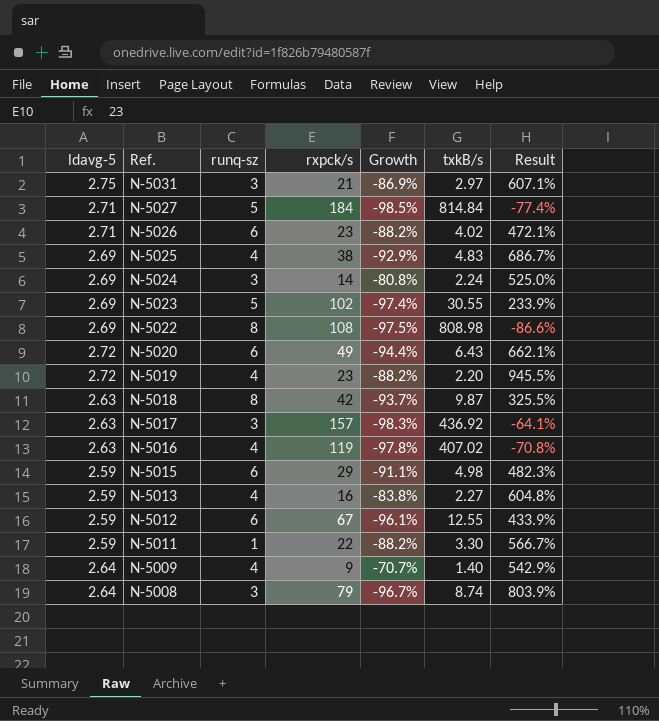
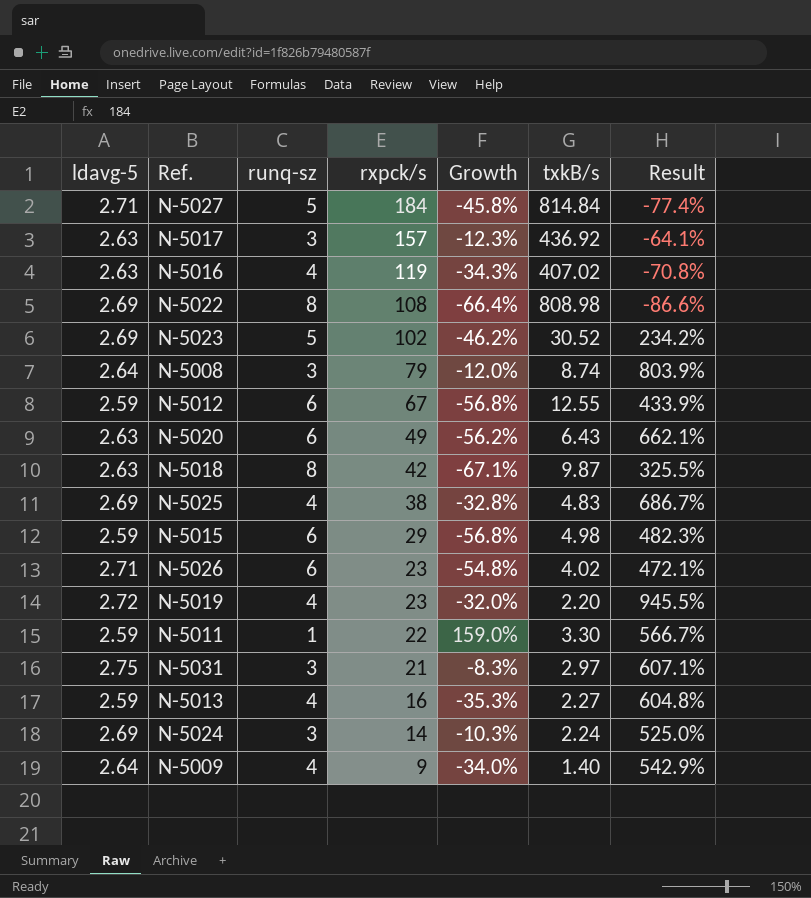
row order: Ref. descending -> rxpck/s descending
column Growth | formula: ([ldavg-5] - [rxpck/s]) / [rxpck/s] -> ([ldavg-5] - [runq-sz]) / [runq-sz]
N-5023 | txkB/s: 30.55 -> 30.52
N-5023 | Result: 233.9% -> 234.2%
N-5020 | ldavg-5: 2.72 -> 2.63

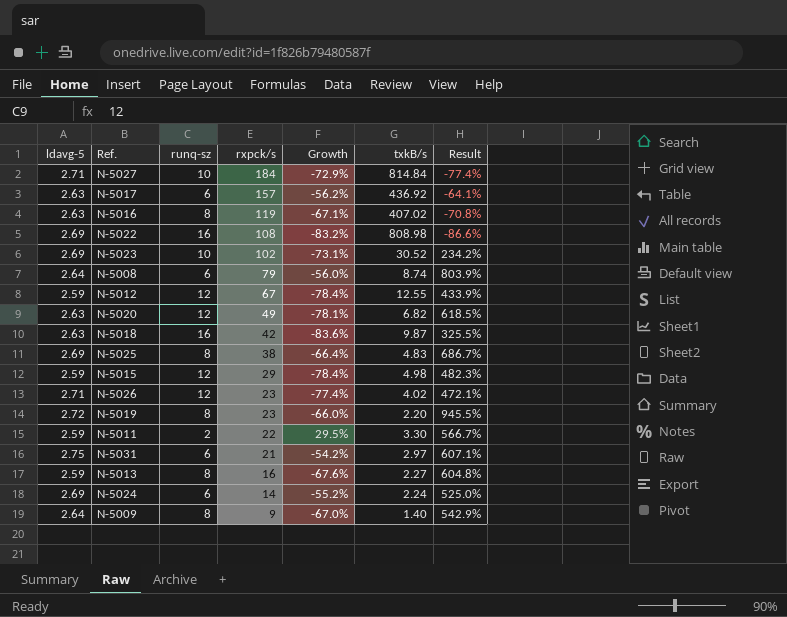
N-5027 | runq-sz: 5 -> 10
N-5027 | Growth: -45.8% -> -72.9%
N-5017 | runq-sz: 3 -> 6
N-5017 | Growth: -12.3% -> -56.2%
N-5016 | runq-sz: 4 -> 8
N-5016 | Growth: -34.3% -> -67.1%
N-5022 | runq-sz: 8 -> 16
N-5022 | Growth: -66.4% -> -83.2%
N-5023 | runq-sz: 5 -> 10
N-5023 | Growth: -46.2% -> -73.1%
N-5008 | runq-sz: 3 -> 6
N-5008 | Growth: -12.0% -> -56.0%
N-5012 | runq-sz: 6 -> 12
N-5012 | Growth: -56.8% -> -78.4%
N-5020 | runq-sz: 6 -> 12
N-5020 | Growth: -56.2% -> -78.1%
N-5020 | txkB/s: 6.43 -> 6.82
N-5020 | Result: 662.1% -> 618.5%
N-5018 | runq-sz: 8 -> 16
N-5018 | Growth: -67.1% -> -83.6%
N-5025 | runq-sz: 4 -> 8
N-5025 | Growth: -32.8% -> -66.4%
N-5015 | runq-sz: 6 -> 12
N-5015 | Growth: -56.8% -> -78.4%
N-5026 | runq-sz: 6 -> 12
N-5026 | Growth: -54.8% -> -77.4%
N-5019 | runq-sz: 4 -> 8
N-5019 | Growth: -32.0% -> -66.0%
N-5011 | runq-sz: 1 -> 2
N-5011 | Growth: 159.0% -> 29.5%
N-5031 | runq-sz: 3 -> 6
N-5031 | Growth: -8.3% -> -54.2%
N-5013 | runq-sz: 4 -> 8
N-5013 | Growth: -35.3% -> -67.6%
N-5024 | runq-sz: 3 -> 6
N-5024 | Growth: -10.3% -> -55.2%
N-5009 | runq-sz: 4 -> 8
N-5009 | Growth: -34.0% -> -67.0%

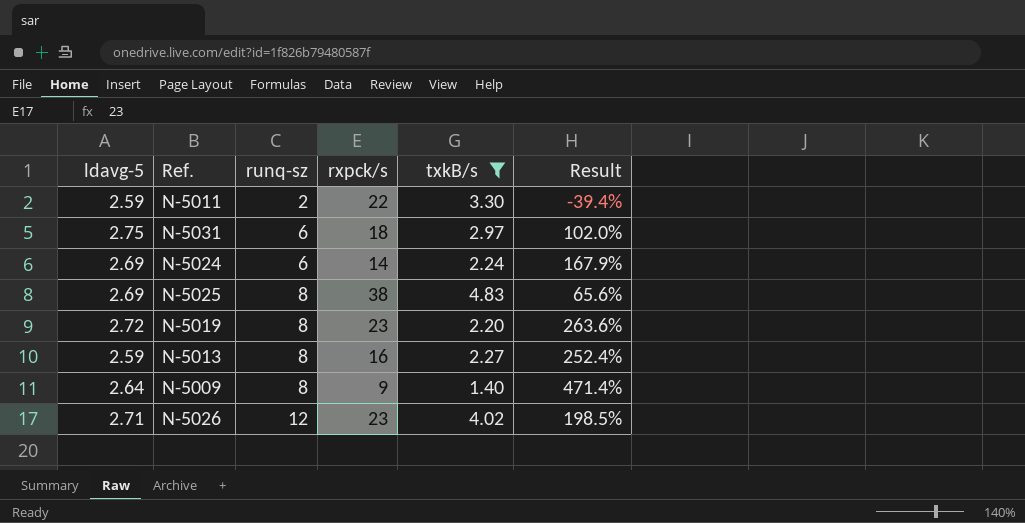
filter: none -> txkB/s <= 4.83
row order: rxpck/s descending -> runq-sz ascending
column Growth | formula: ([ldavg-5] - [runq-sz]) / [runq-sz] -> none
column Result | formula: ([rxpck/s] - [txkB/s]) / [txkB/s] -> ([runq-sz] - [txkB/s]) / [txkB/s]
N-5031 | rxpck/s: 21 -> 18

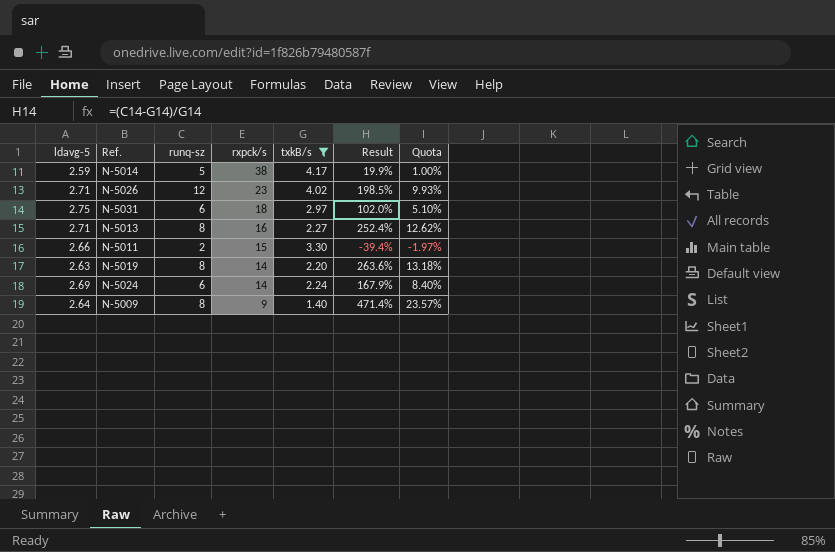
row order: runq-sz ascending -> rxpck/s descending
column Quota | formula: none -> [Result] * 0.05
row N-5025: 2.69 | 8 | 38 | 4.83 | 65.6% -> none
row N-5014: none -> 2.59 | 5 | 38 | 4.17 | 19.9% | 1.00%
N-5013 | ldavg-5: 2.59 -> 2.71
N-5011 | ldavg-5: 2.59 -> 2.66
N-5011 | rxpck/s: 22 -> 15
N-5019 | ldavg-5: 2.72 -> 2.63
N-5019 | rxpck/s: 23 -> 14

